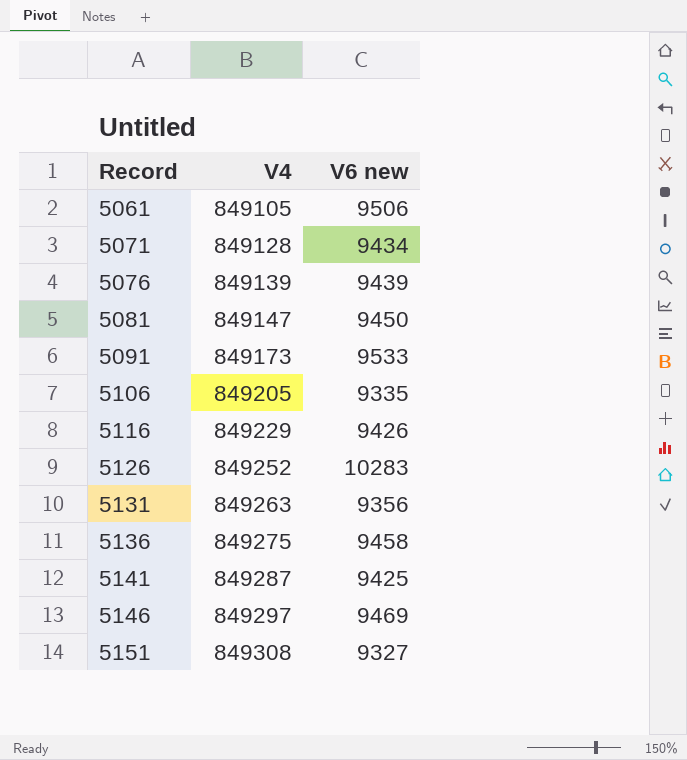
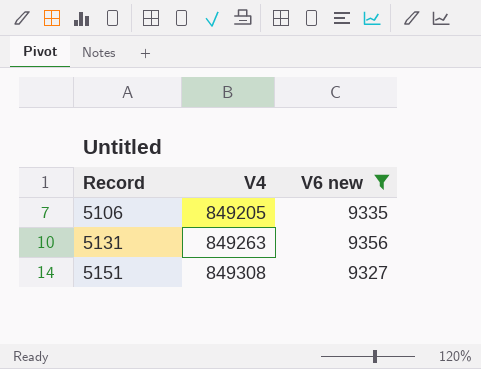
filter: none -> V6 new <= 9356

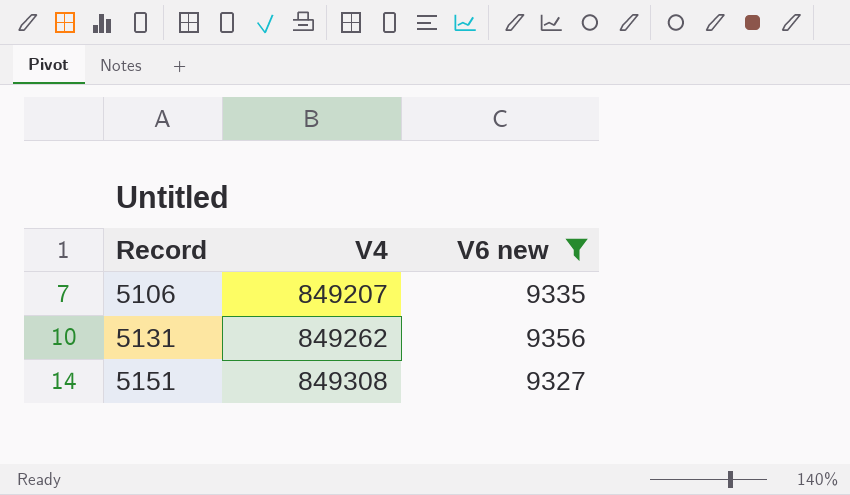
5106 | V4: 849205 -> 849207
5131 | V4: 849263 -> 849262

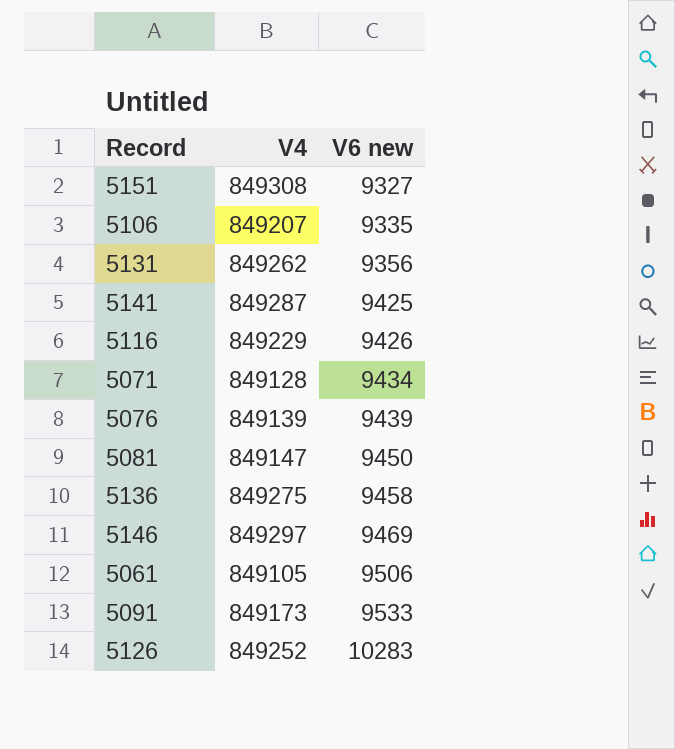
filter: V6 new <= 9356 -> none
row order: Record ascending -> V6 new ascending

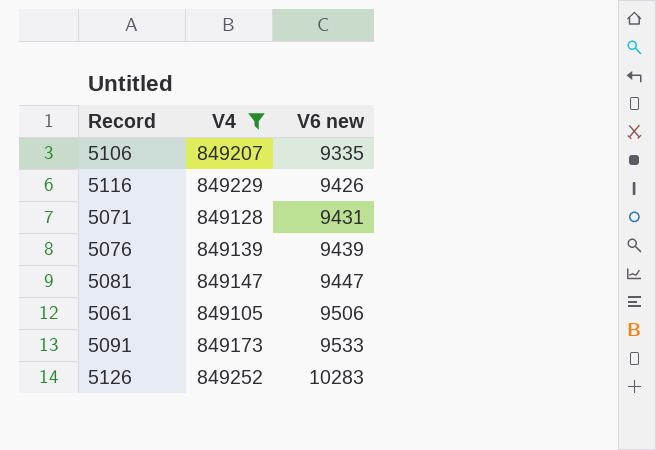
filter: none -> V4 <= 849252
5071 | V6 new: 9434 -> 9431
5081 | V6 new: 9450 -> 9447

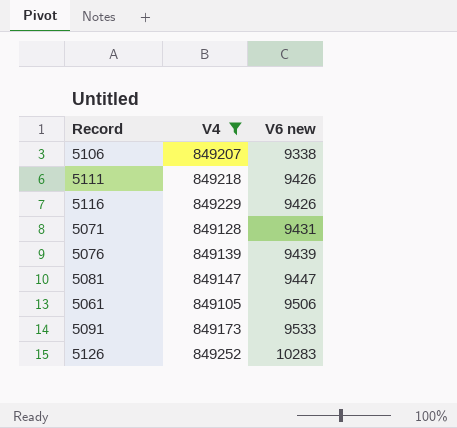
5106 | V6 new: 9335 -> 9338
row 5111: none -> 849218 | 9426

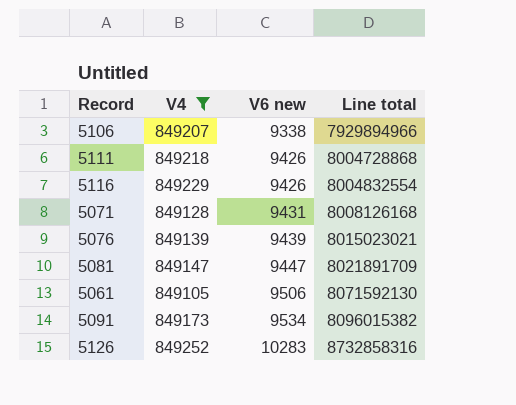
column Line total | formula: none -> [V4] * [V6 new]
5091 | V6 new: 9533 -> 9534

